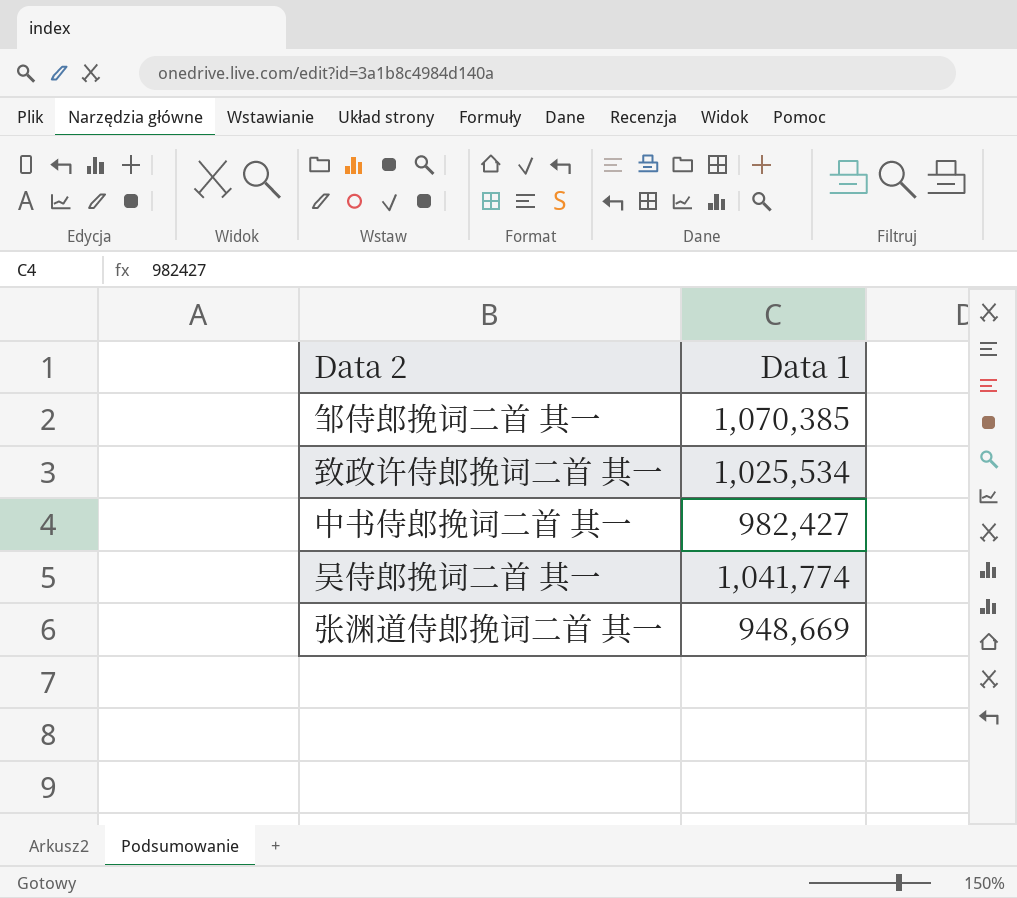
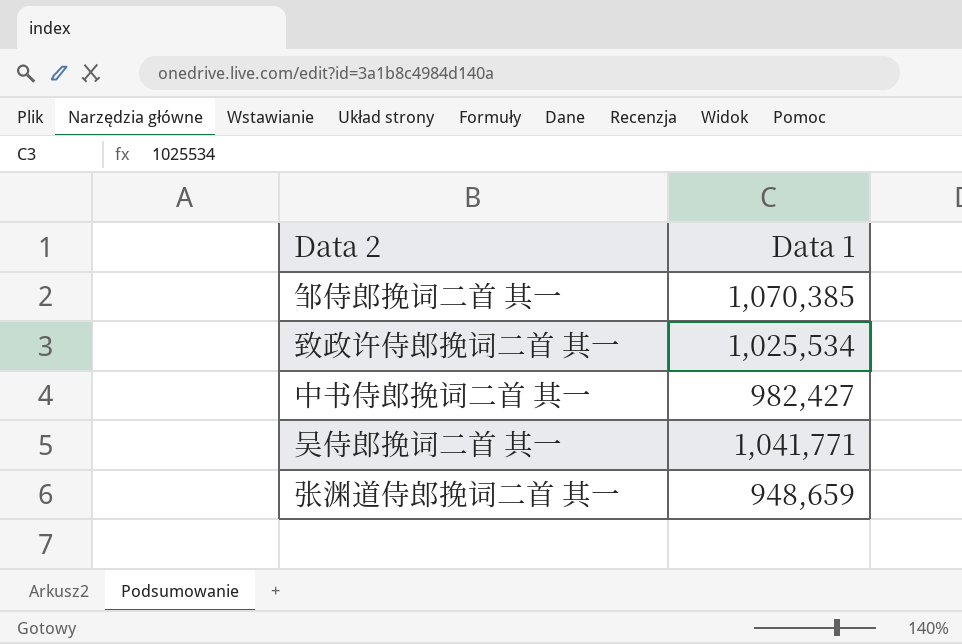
吴侍郎挽词二首 其一 | Data 1: 1,041,774 -> 1,041,771
张渊道侍郎挽词二首 其一 | Data 1: 948,669 -> 948,659

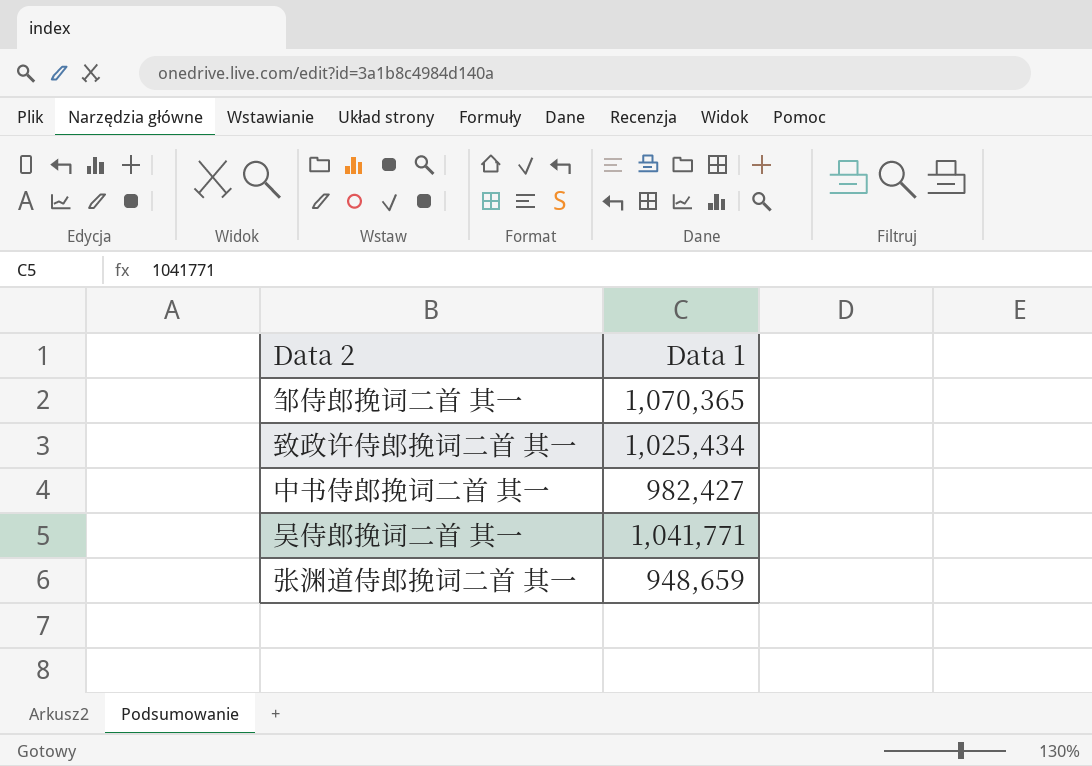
邹侍郎挽词二首 其一 | Data 1: 1,070,385 -> 1,070,365
致政许侍郎挽词二首 其一 | Data 1: 1,025,534 -> 1,025,434

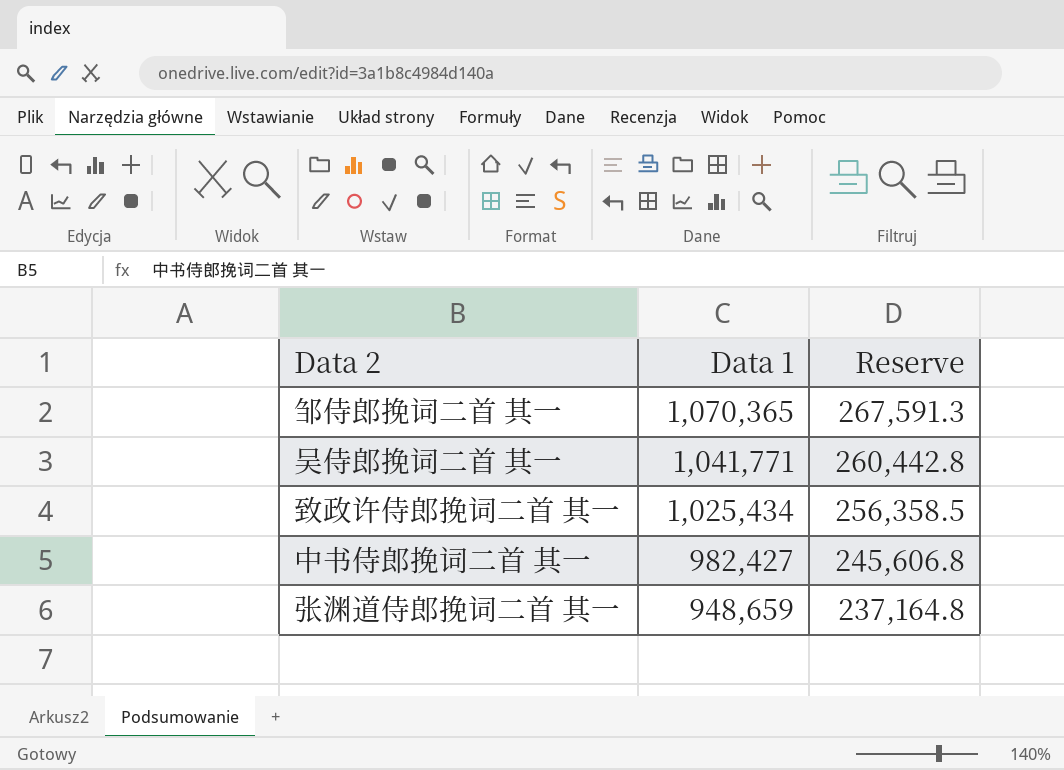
row order: none -> Data 1 descending
column Reserve | formula: none -> [Data 1] * 0.25

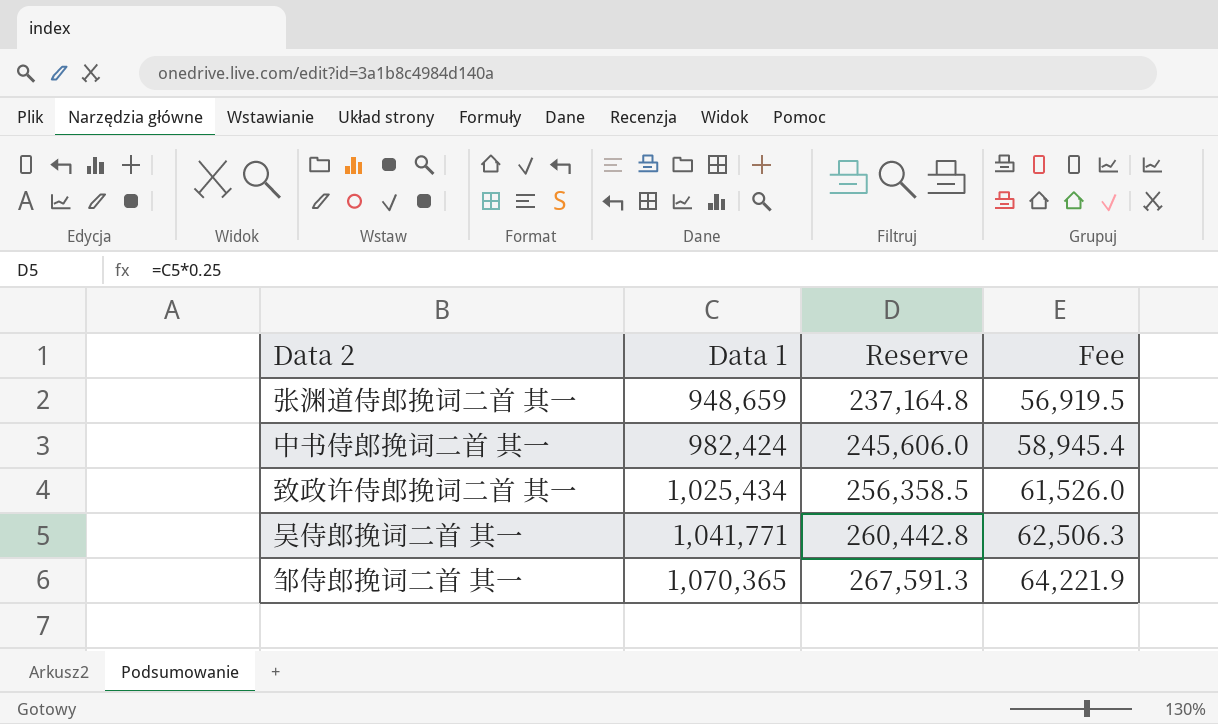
row order: Data 1 descending -> Data 1 ascending
column Fee | formula: none -> [Data 1] * 0.06
中书侍郎挽词二首 其一 | Data 1: 982,427 -> 982,424
中书侍郎挽词二首 其一 | Reserve: 245,606.8 -> 245,606.0

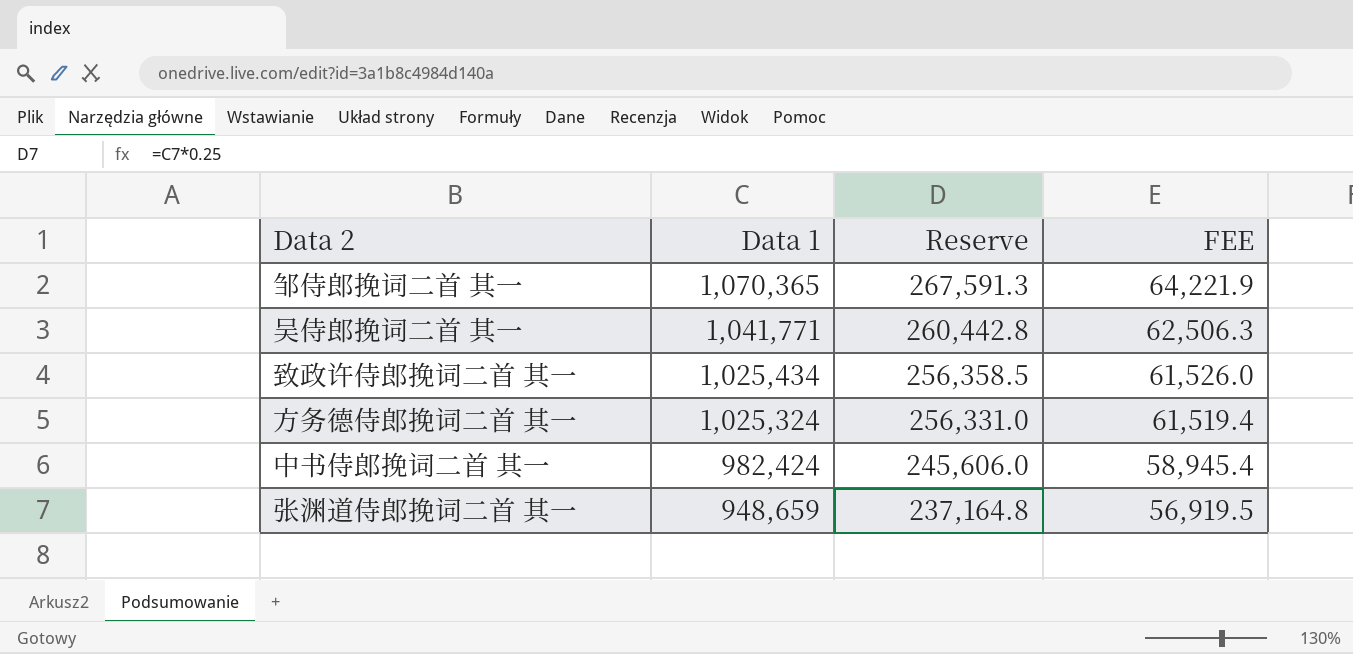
row order: Data 1 ascending -> Data 1 descending
column name: Fee -> FEE
row 方务德侍郎挽词二首 其一: none -> 1,025,324 | 256,331.0 | 61,519.4

